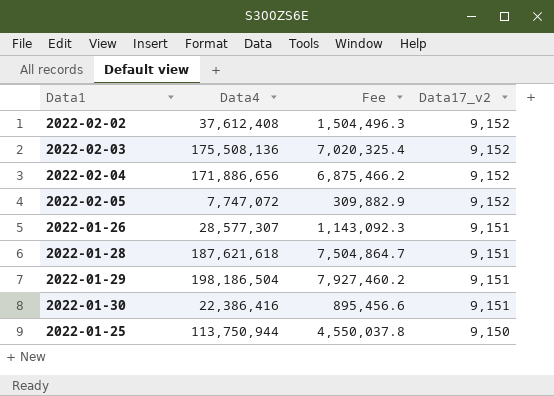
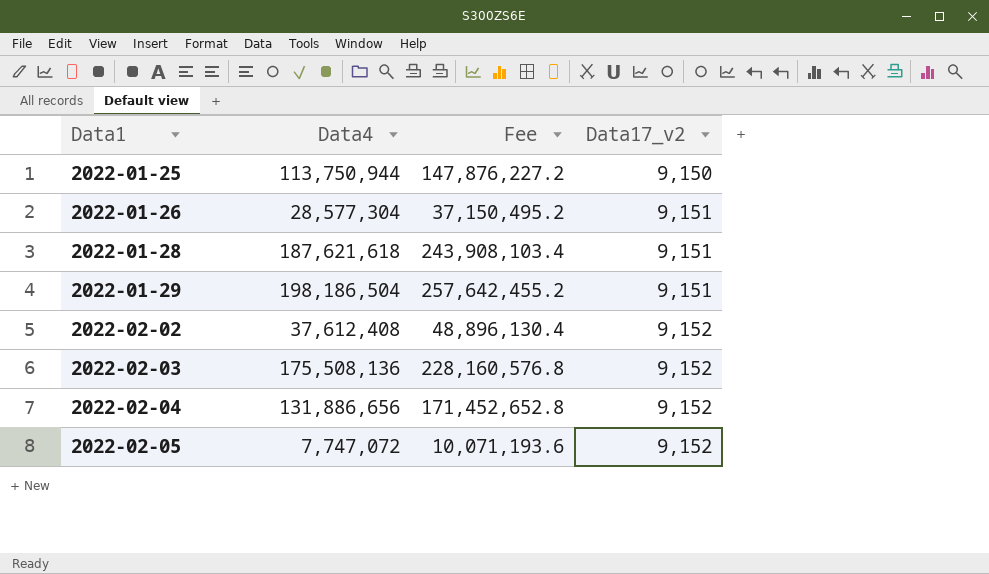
row order: Data17_v2 descending -> Data1 ascending
column Fee | formula: [Data4] * 0.04 -> [Data4] * 1.3
row 2022-01-30: 22,386,416 | 895,456.6 | 9,151 -> none
2022-01-26 | Data4: 28,577,307 -> 28,577,304
2022-02-04 | Data4: 171,886,656 -> 131,886,656

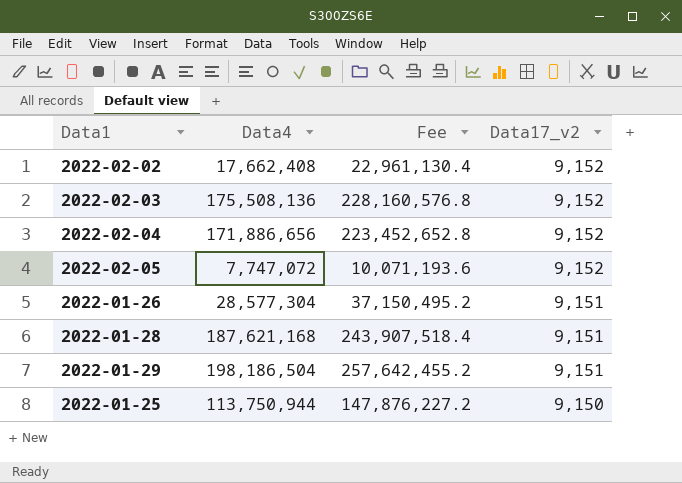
row order: Data1 ascending -> Data17_v2 descending
2022-02-02 | Data4: 37,612,408 -> 17,662,408
2022-02-02 | Fee: 48,896,130.4 -> 22,961,130.4
2022-02-04 | Data4: 131,886,656 -> 171,886,656
2022-02-04 | Fee: 171,452,652.8 -> 223,452,652.8
2022-01-28 | Data4: 187,621,618 -> 187,621,168
2022-01-28 | Fee: 243,908,103.4 -> 243,907,518.4

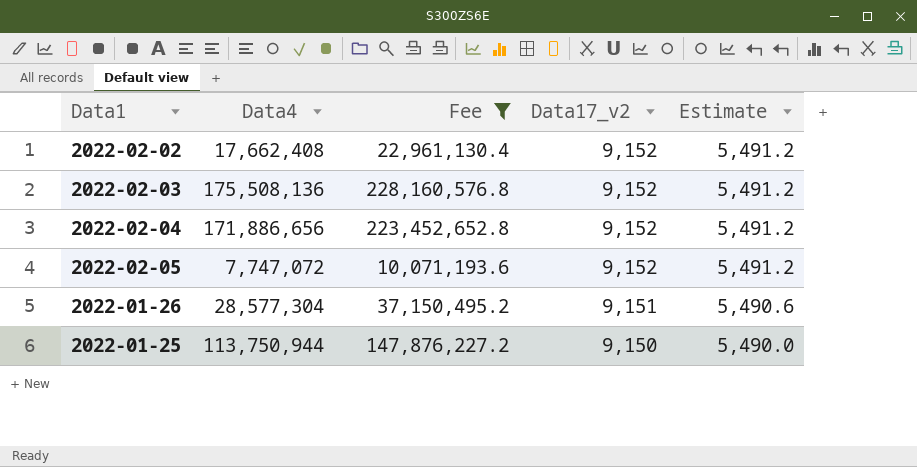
filter: none -> Fee <= 228,160,576.8
column Estimate | formula: none -> [Data17_v2] * 0.6

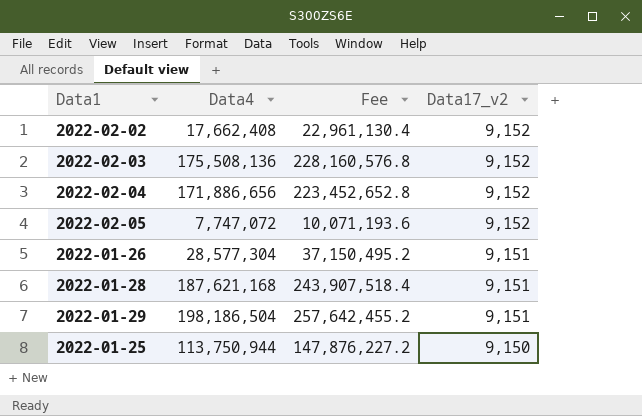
filter: Fee <= 228,160,576.8 -> none
column Estimate | formula: [Data17_v2] * 0.6 -> none

